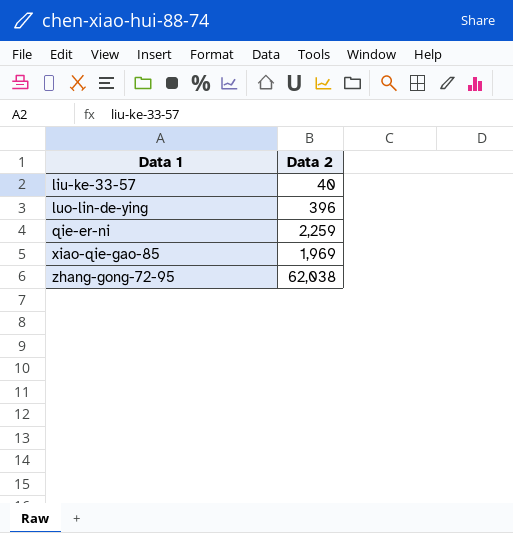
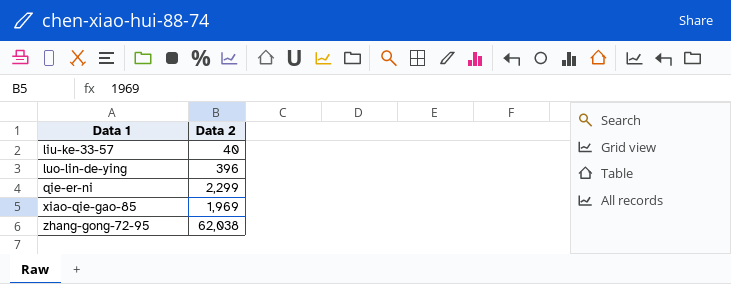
qie-er-ni | Data 2: 2,259 -> 2,299

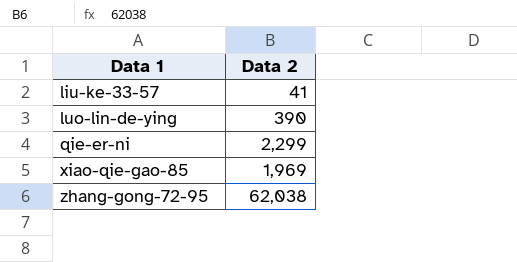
liu-ke-33-57 | Data 2: 40 -> 41
luo-lin-de-ying | Data 2: 396 -> 390

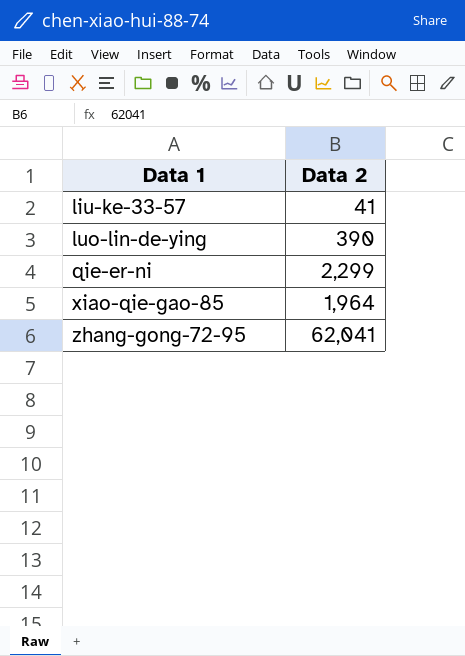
xiao-qie-gao-85 | Data 2: 1,969 -> 1,964
zhang-gong-72-95 | Data 2: 62,038 -> 62,041

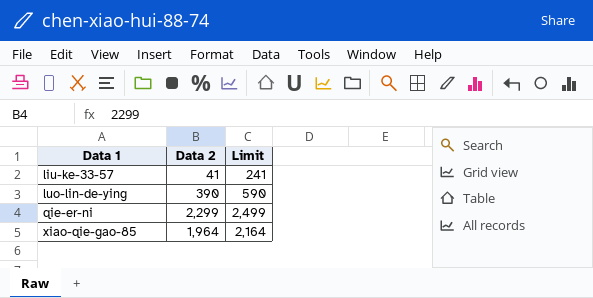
column Limit | formula: none -> [Data 2] + 200
row zhang-gong-72-95: 62,041 -> none

